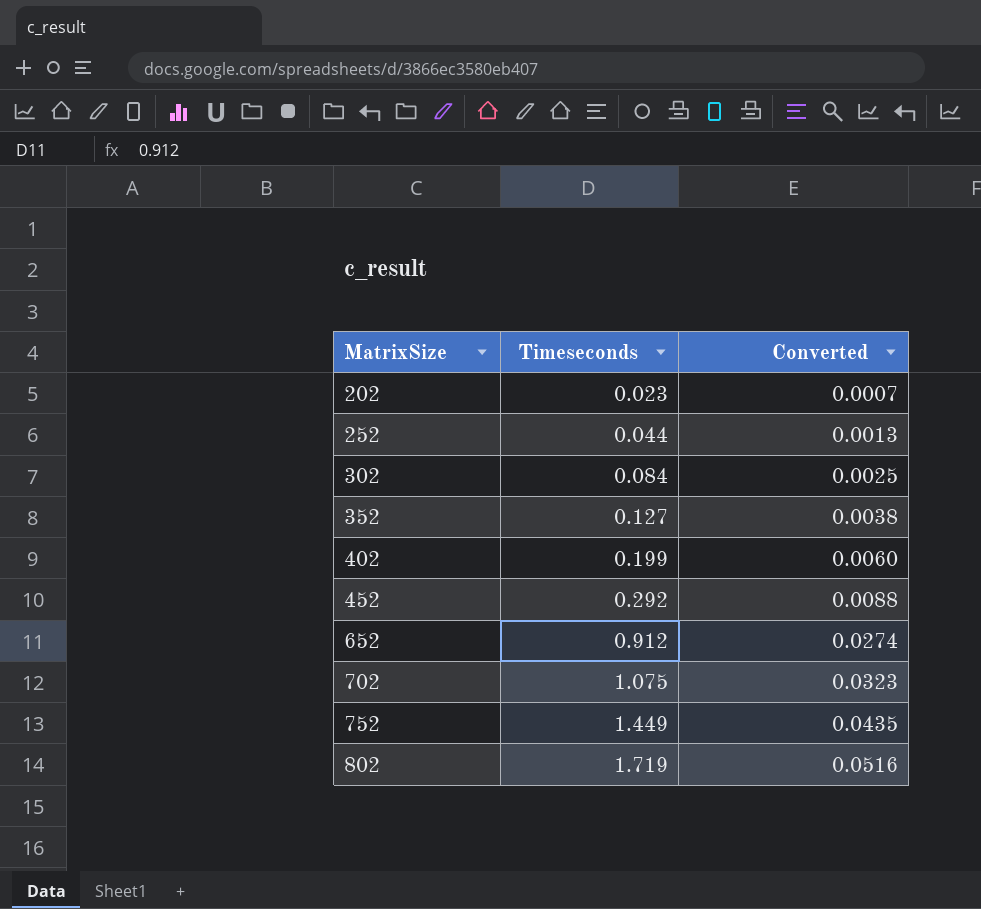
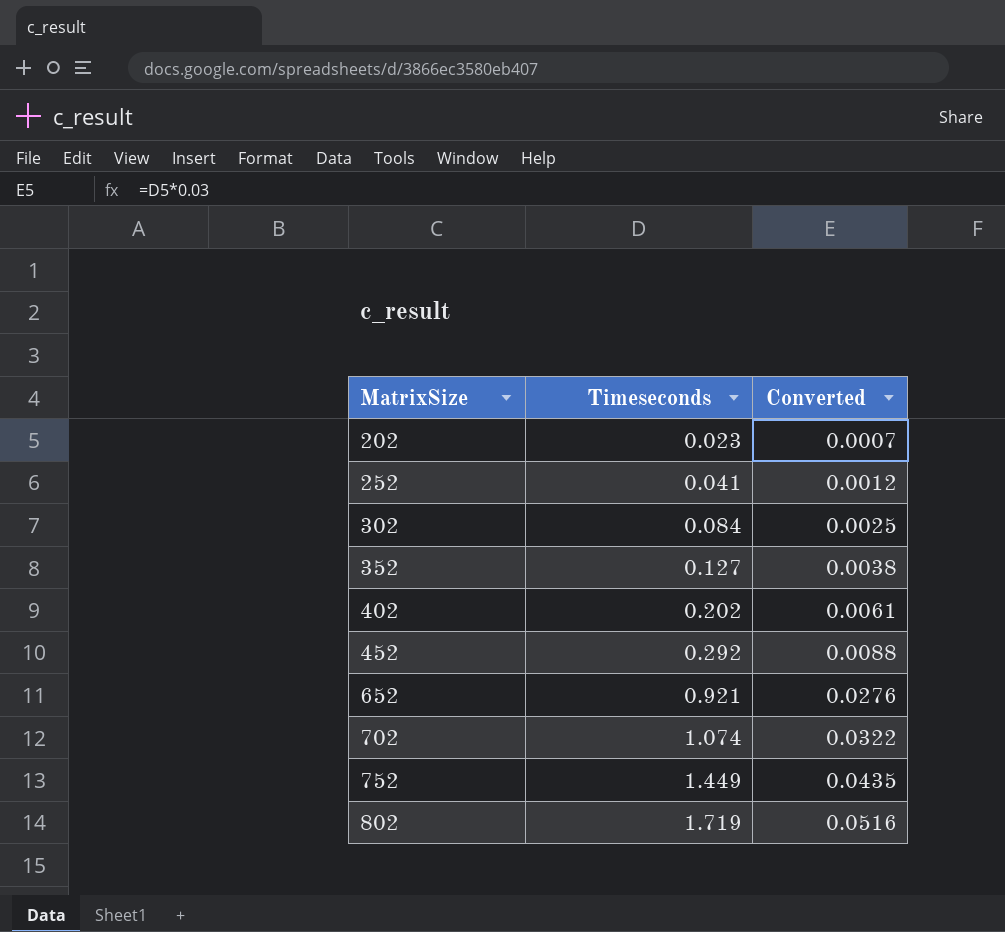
252 | Timeseconds: 0.044 -> 0.041
252 | Converted: 0.0013 -> 0.0012
402 | Timeseconds: 0.199 -> 0.202
402 | Converted: 0.0060 -> 0.0061
652 | Timeseconds: 0.912 -> 0.921
652 | Converted: 0.0274 -> 0.0276
702 | Timeseconds: 1.075 -> 1.074
702 | Converted: 0.0323 -> 0.0322

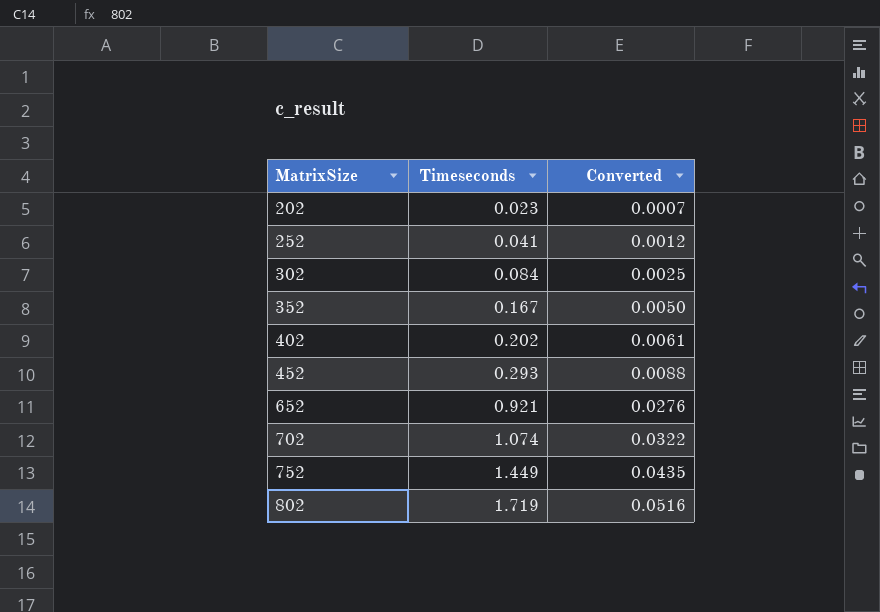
352 | Timeseconds: 0.127 -> 0.167
352 | Converted: 0.0038 -> 0.0050
452 | Timeseconds: 0.292 -> 0.293

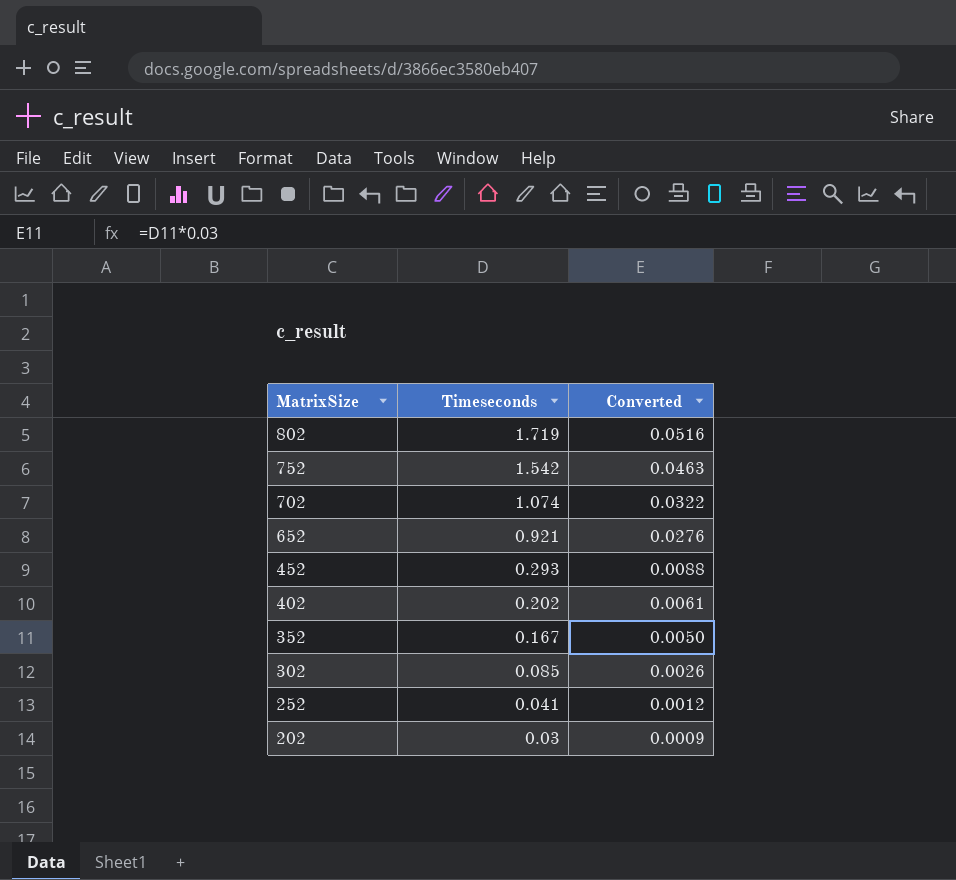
row order: MatrixSize ascending -> MatrixSize descending
752 | Timeseconds: 1.449 -> 1.542
752 | Converted: 0.0435 -> 0.0463
302 | Timeseconds: 0.084 -> 0.085
302 | Converted: 0.0025 -> 0.0026
202 | Timeseconds: 0.023 -> 0.03
202 | Converted: 0.0007 -> 0.0009

